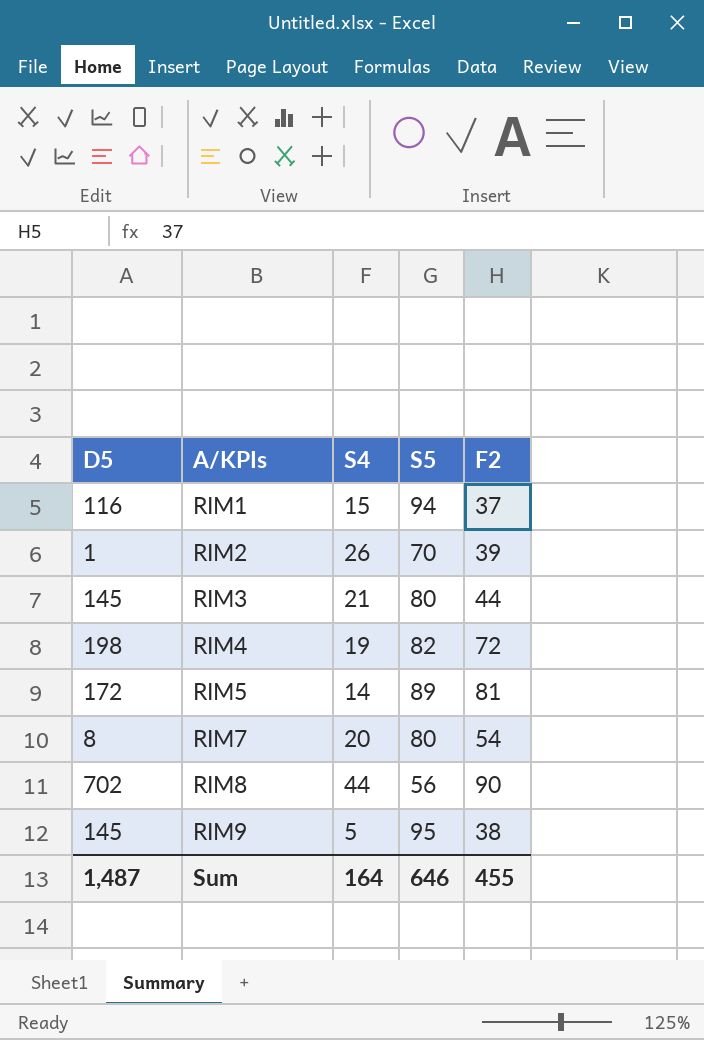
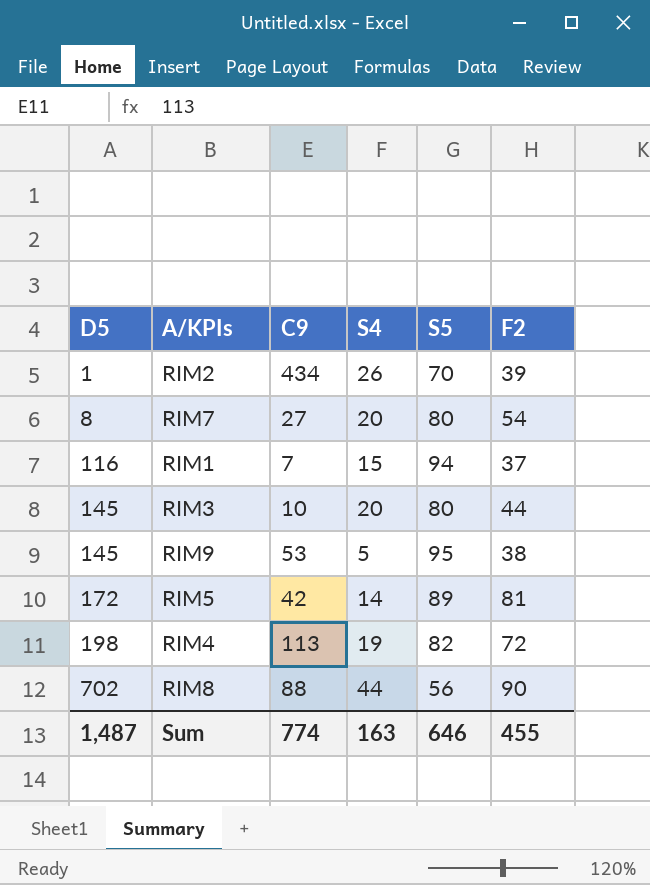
row order: A/KPIs ascending -> D5 ascending
column C9 | position: none -> 3
RIM3 | S4: 21 -> 20
Sum | S4: 164 -> 163

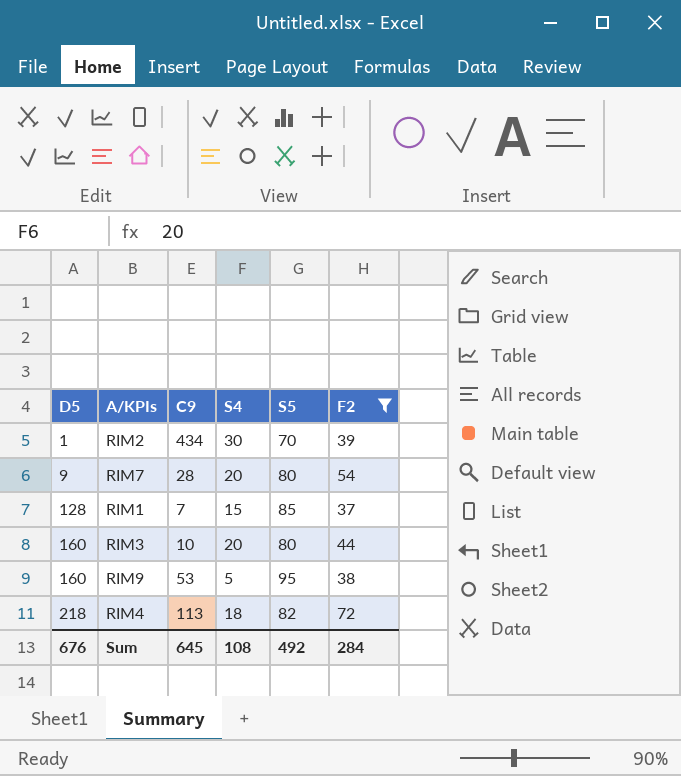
filter: none -> F2 <= 72
RIM2 | S4: 26 -> 30
RIM7 | D5: 8 -> 9
RIM7 | C9: 27 -> 28
RIM1 | D5: 116 -> 128
RIM1 | S5: 94 -> 85
RIM3 | D5: 145 -> 160
RIM9 | D5: 145 -> 160
RIM4 | D5: 198 -> 218
RIM4 | S4: 19 -> 18
Sum | D5: 1,487 -> 676
Sum | C9: 774 -> 645
Sum | S4: 163 -> 108
Sum | S5: 646 -> 492
Sum | F2: 455 -> 284

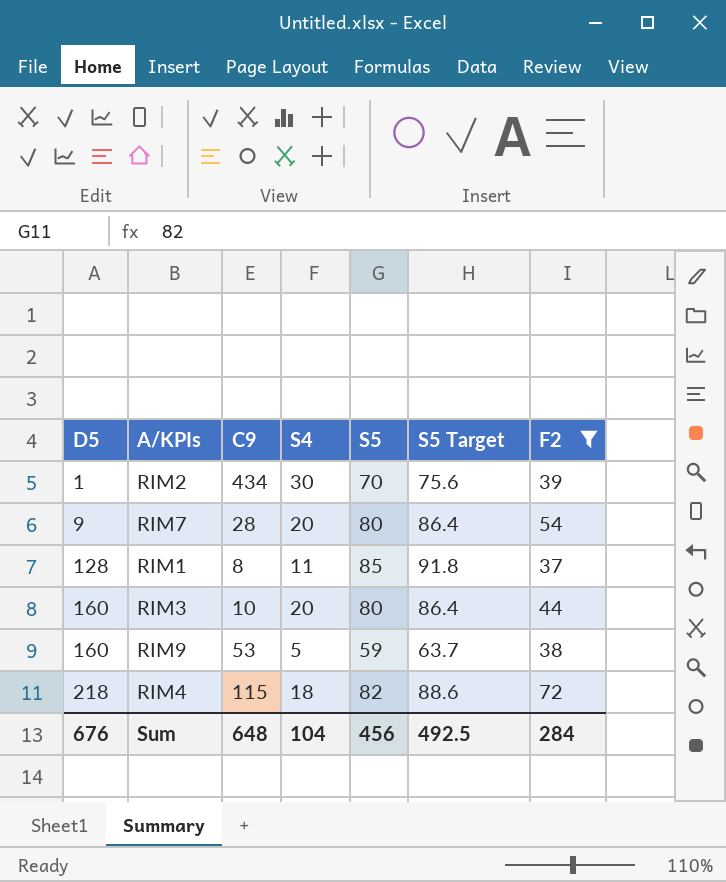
column S5 Target | formula: none -> [S5] * 1.08
RIM1 | C9: 7 -> 8
RIM1 | S4: 15 -> 11
RIM9 | S5: 95 -> 59
RIM4 | C9: 113 -> 115
Sum | C9: 645 -> 648
Sum | S4: 108 -> 104
Sum | S5: 492 -> 456

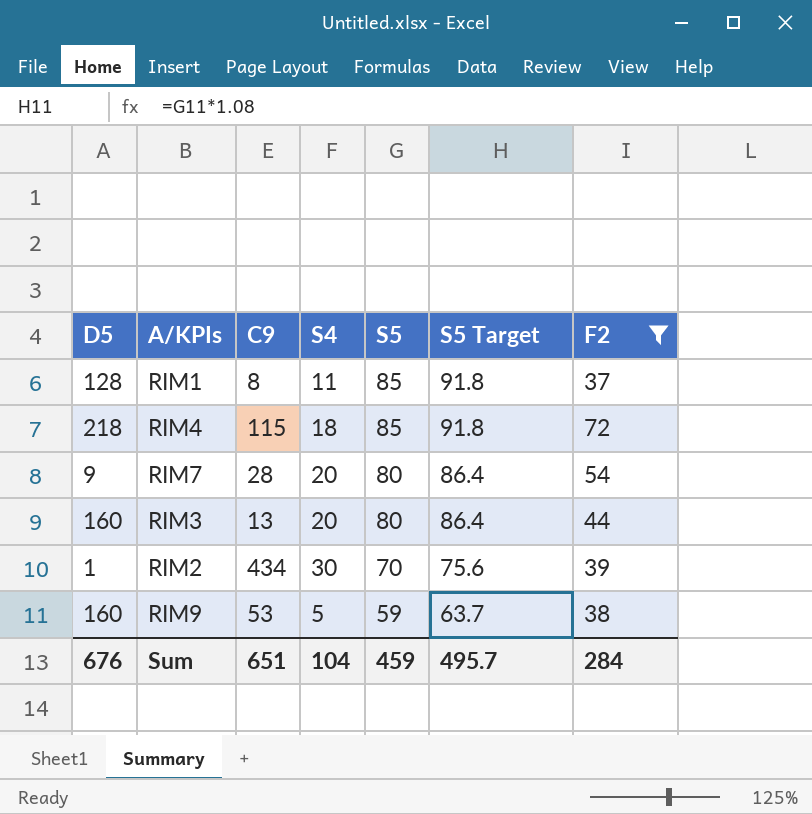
row order: D5 ascending -> S5 descending
RIM4 | S5: 82 -> 85
RIM4 | S5 Target: 88.6 -> 91.8
RIM3 | C9: 10 -> 13
Sum | C9: 648 -> 651
Sum | S5: 456 -> 459
Sum | S5 Target: 492.5 -> 495.7

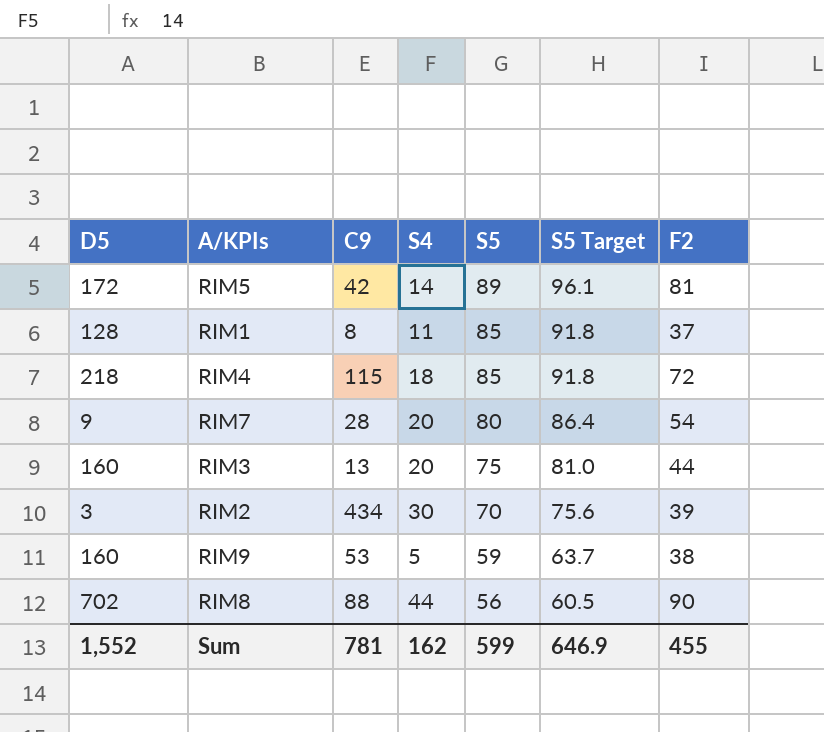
filter: F2 <= 72 -> none
RIM3 | S5: 80 -> 75
RIM3 | S5 Target: 86.4 -> 81.0
RIM2 | D5: 1 -> 3
Sum | D5: 676 -> 1,552
Sum | C9: 651 -> 781
Sum | S4: 104 -> 162
Sum | S5: 459 -> 599
Sum | S5 Target: 495.7 -> 646.9
Sum | F2: 284 -> 455

